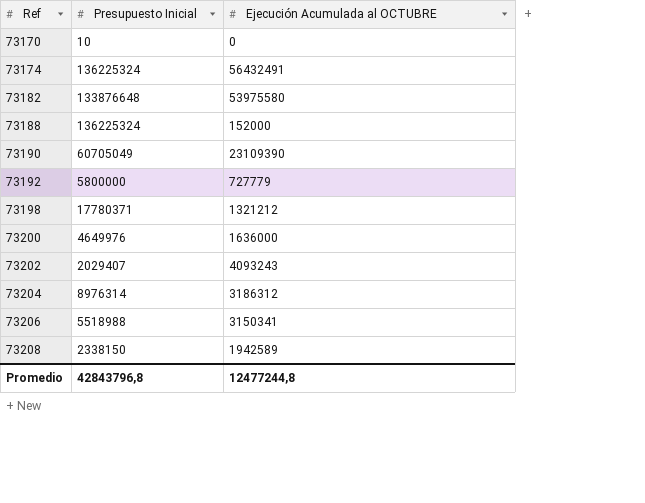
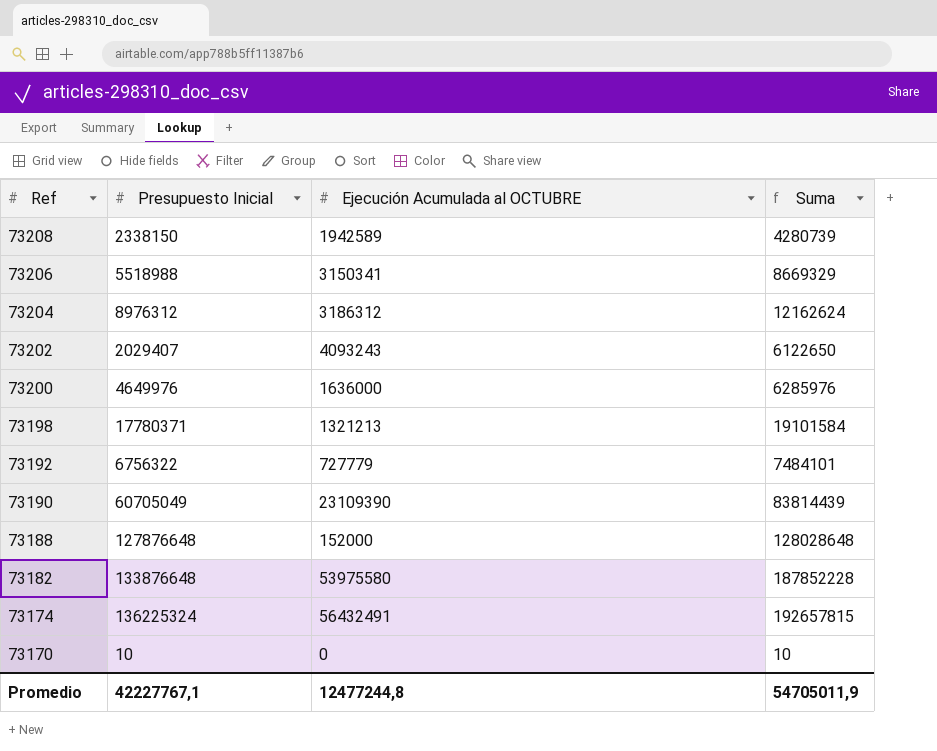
row order: Ref ascending -> Ref descending
column Suma | formula: none -> [Presupuesto Inicial] + [Ejecución Acumulada al OCTUBRE]
73204 | Presupuesto Inicial: 8976314 -> 8976312
73198 | Ejecución Acumulada al OCTUBRE: 1321212 -> 1321213
73192 | Presupuesto Inicial: 5800000 -> 6756322
73188 | Presupuesto Inicial: 136225324 -> 127876648
Promedio | Presupuesto Inicial: 42843796,8 -> 42227767,1

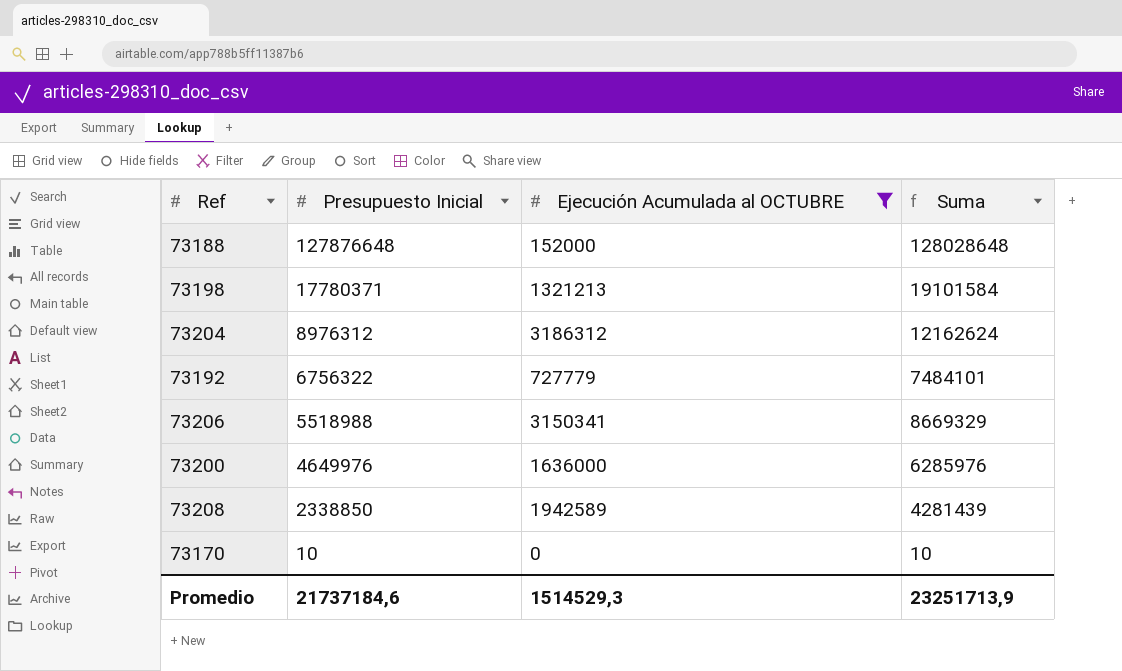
filter: none -> Ejecución Acumulada al OCTUBRE <= 3186312
row order: Ref descending -> Presupuesto Inicial descending
73208 | Presupuesto Inicial: 2338150 -> 2338850
73208 | Suma: 4280739 -> 4281439
Promedio | Presupuesto Inicial: 42227767,1 -> 21737184,6
Promedio | Ejecución Acumulada al OCTUBRE: 12477244,8 -> 1514529,3
Promedio | Suma: 54705011,9 -> 23251713,9

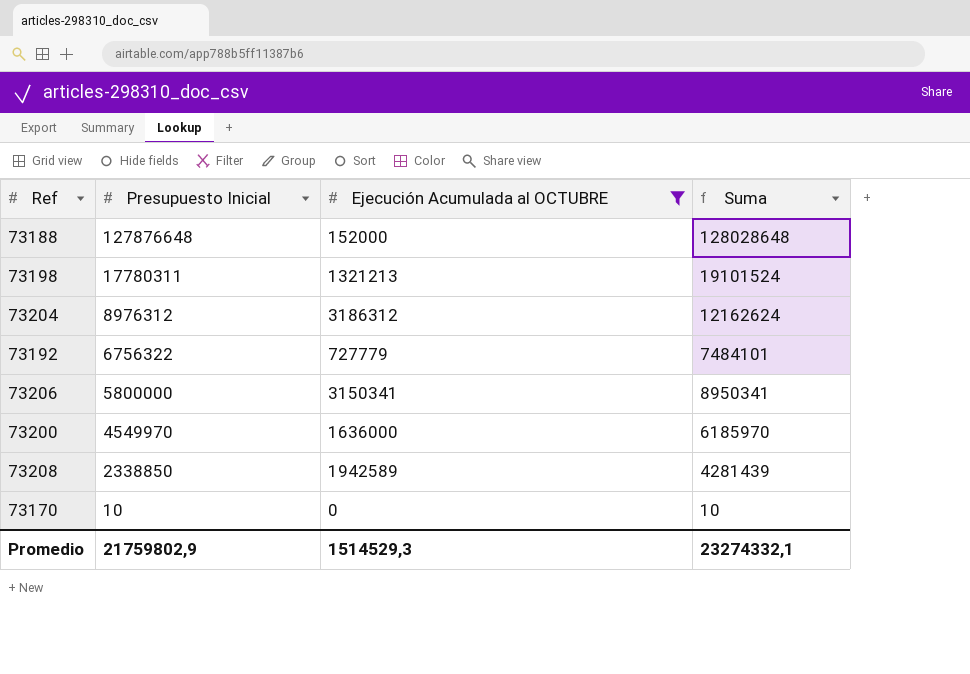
73198 | Presupuesto Inicial: 17780371 -> 17780311
73198 | Suma: 19101584 -> 19101524
73206 | Presupuesto Inicial: 5518988 -> 5800000
73206 | Suma: 8669329 -> 8950341
73200 | Presupuesto Inicial: 4649976 -> 4549970
73200 | Suma: 6285976 -> 6185970
Promedio | Presupuesto Inicial: 21737184,6 -> 21759802,9
Promedio | Suma: 23251713,9 -> 23274332,1

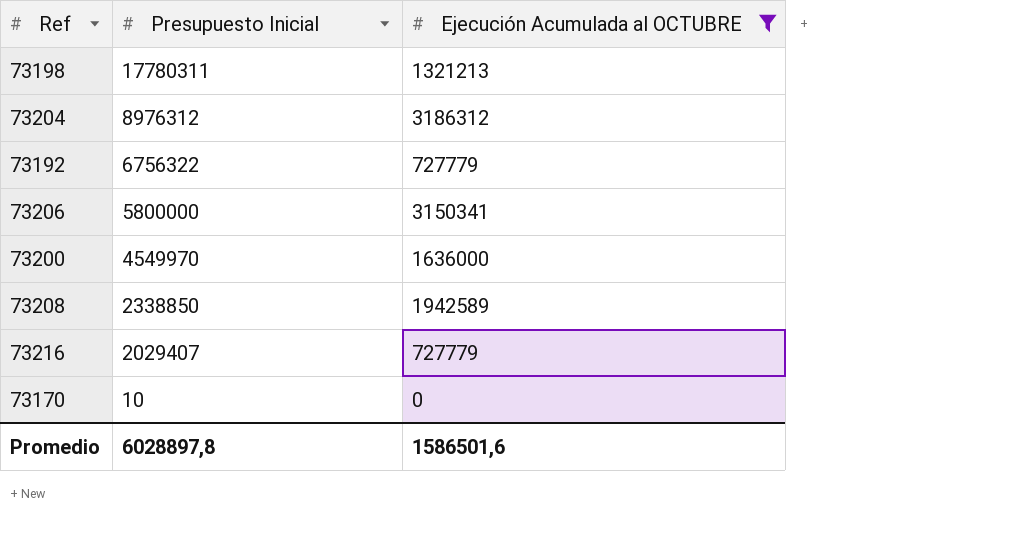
column Suma | formula: [Presupuesto Inicial] + [Ejecución Acumulada al OCTUBRE] -> none
row 73188: 127876648 | 152000 | 128028648 -> none
row 73216: none -> 2029407 | 727779
Promedio | Presupuesto Inicial: 21759802,9 -> 6028897,8
Promedio | Ejecución Acumulada al OCTUBRE: 1514529,3 -> 1586501,6

